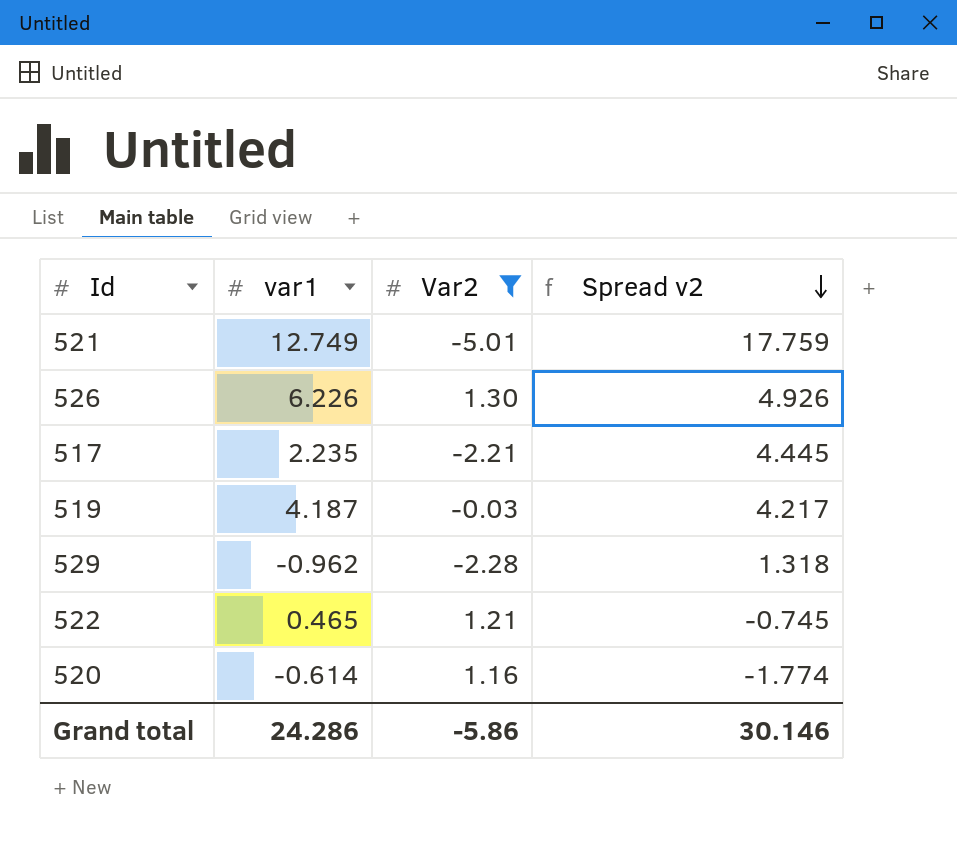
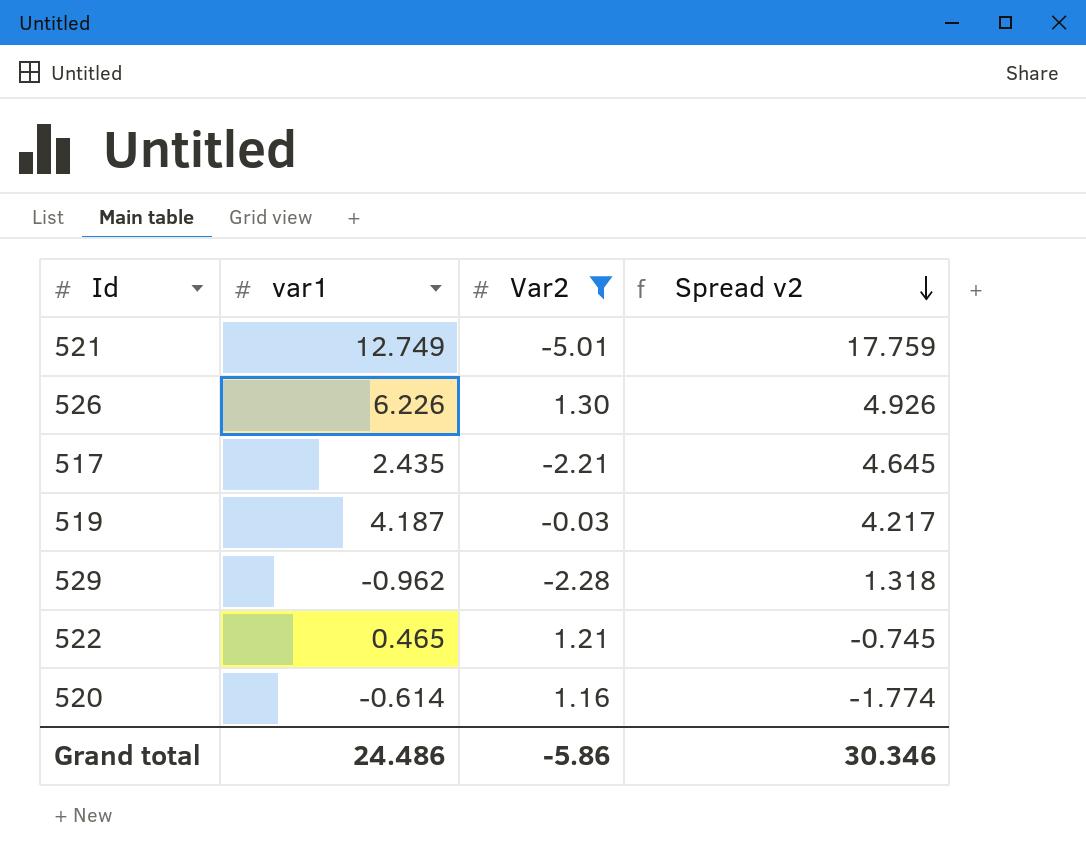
517 | var1: 2.235 -> 2.435
517 | Spread v2: 4.445 -> 4.645
Grand total | var1: 24.286 -> 24.486
Grand total | Spread v2: 30.146 -> 30.346

